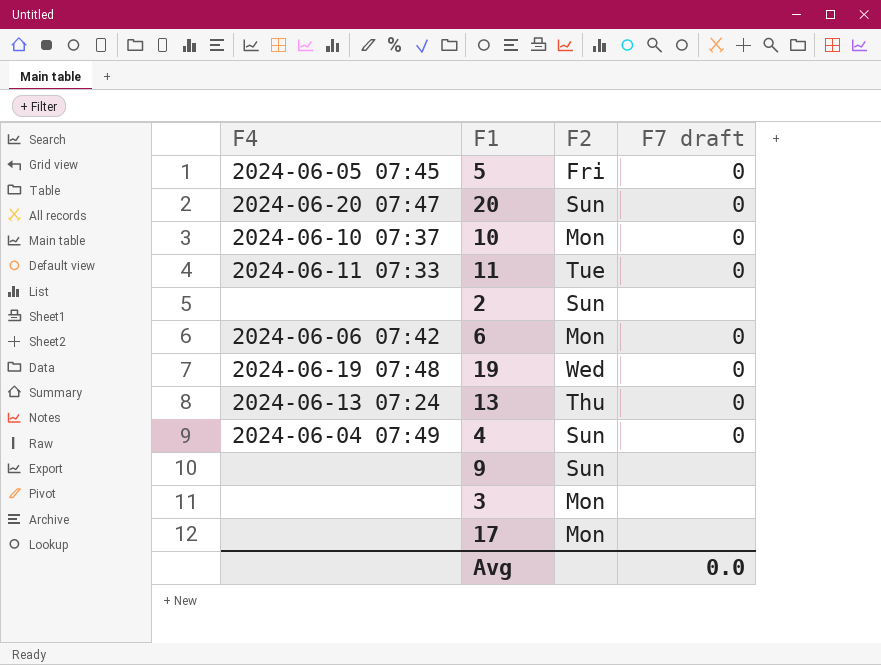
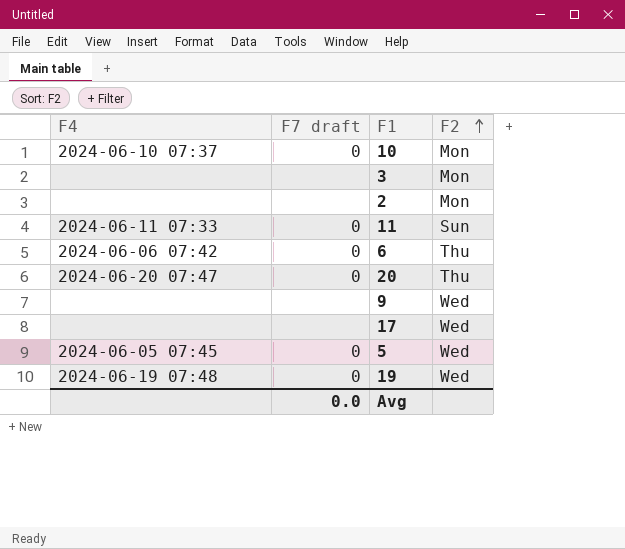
row order: none -> F2 ascending
column F7 draft | position: 4 -> 2
row 13: 2024-06-13 07:24 | Thu | 0 -> none
row 4: 2024-06-04 07:49 | Sun | 0 -> none
2 | F2: Sun -> Mon
11 | F2: Tue -> Sun
6 | F2: Mon -> Thu
20 | F2: Sun -> Thu
9 | F2: Sun -> Wed
17 | F2: Mon -> Wed
5 | F2: Fri -> Wed

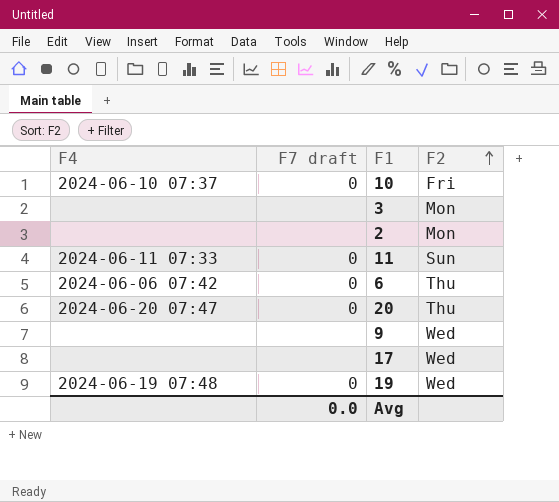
row 5: 2024-06-05 07:45 | 0 | Wed -> none
10 | F2: Mon -> Fri

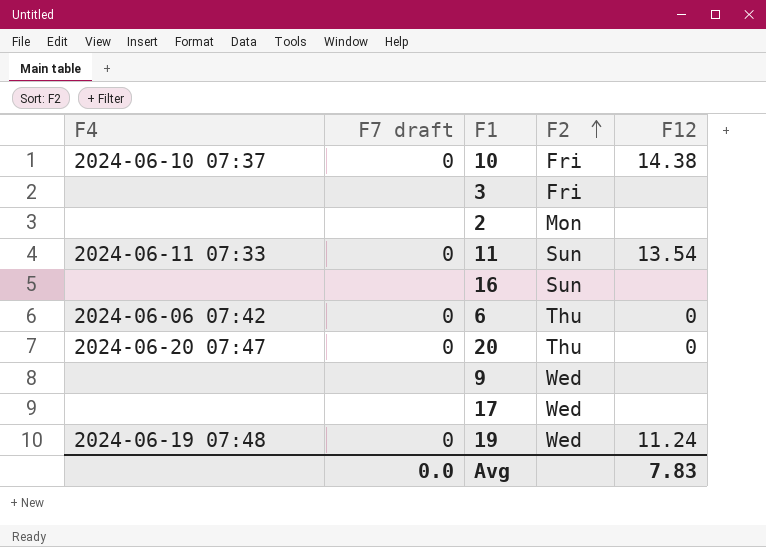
column F12 | position: none -> 5
3 | F2: Mon -> Fri
row 16: none -> none | none | Sun | none

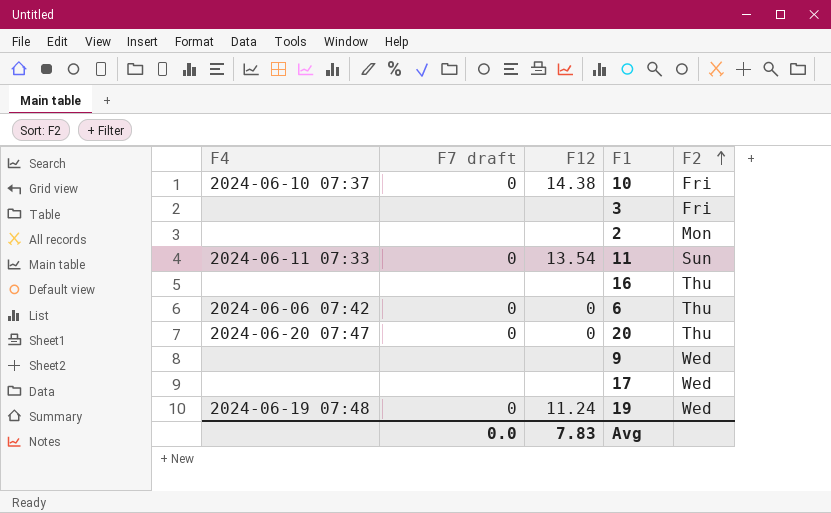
column F12 | position: 5 -> 3
16 | F2: Sun -> Thu

